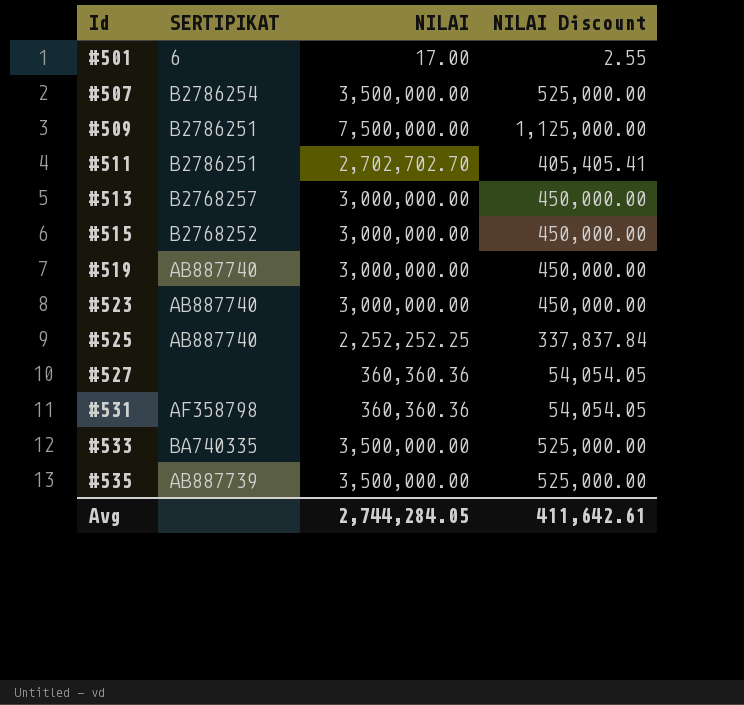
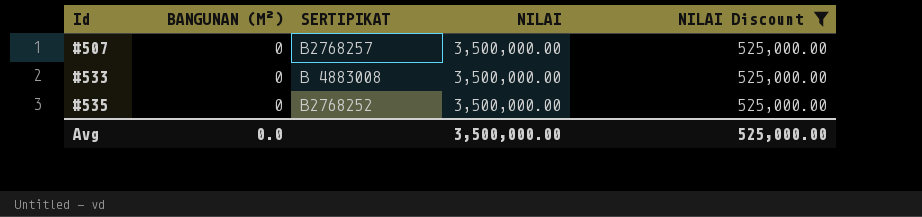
filter: none -> NILAI Discount = 525,000.00
column BANGUNAN (M²) | position: none -> 2
#507 | SERTIPIKAT: B2786254 -> B2768257
#533 | SERTIPIKAT: BA740335 -> B 4883008
#535 | SERTIPIKAT: AB887739 -> B2768252
Avg | NILAI: 2,744,284.05 -> 3,500,000.00
Avg | NILAI Discount: 411,642.61 -> 525,000.00

